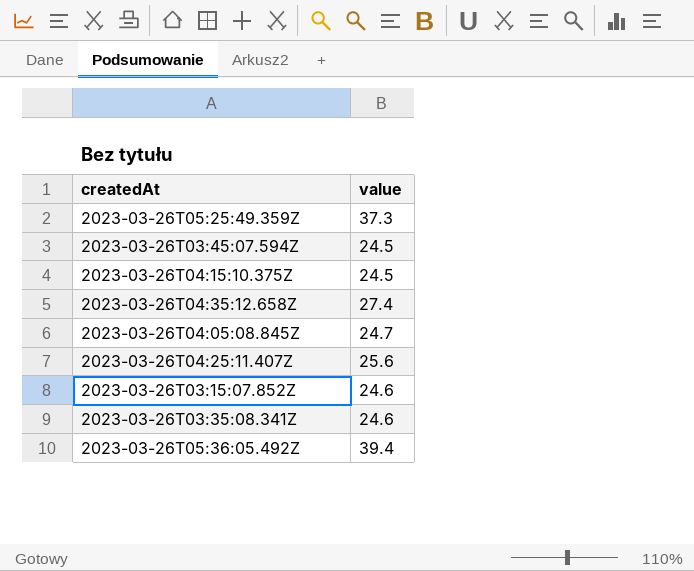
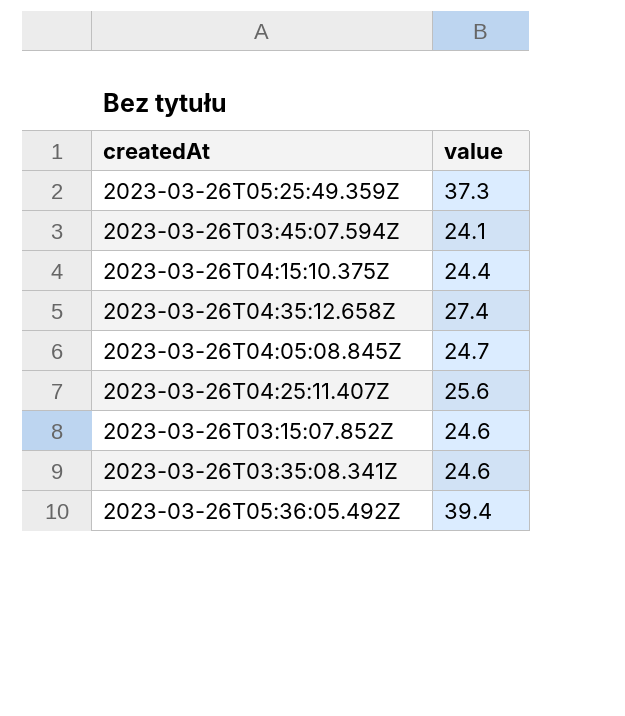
2023-03-26T03:45:07.594Z | value: 24.5 -> 24.1
2023-03-26T04:15:10.375Z | value: 24.5 -> 24.4

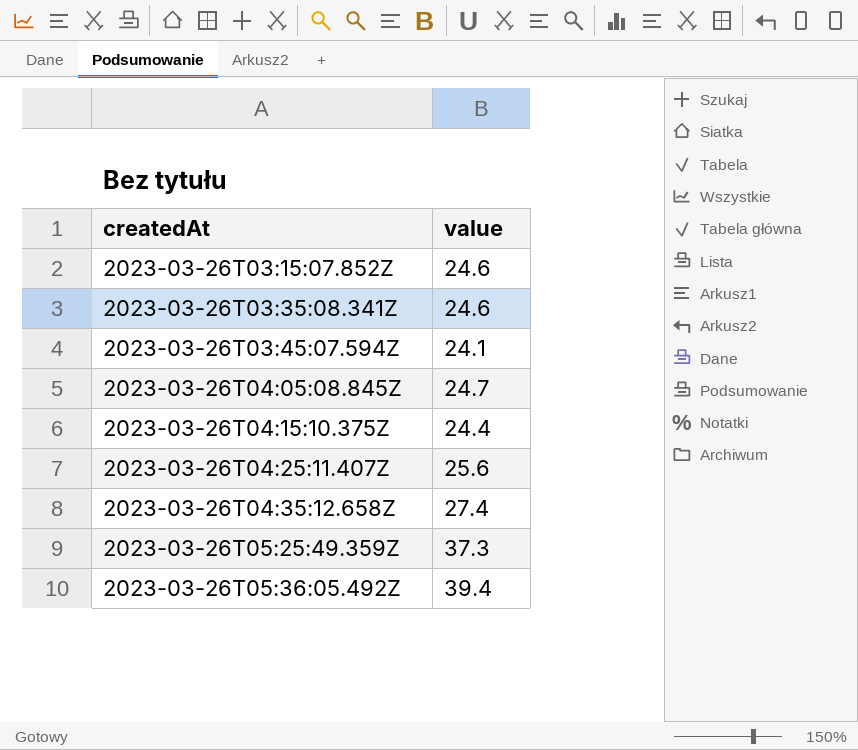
row order: none -> createdAt ascending

